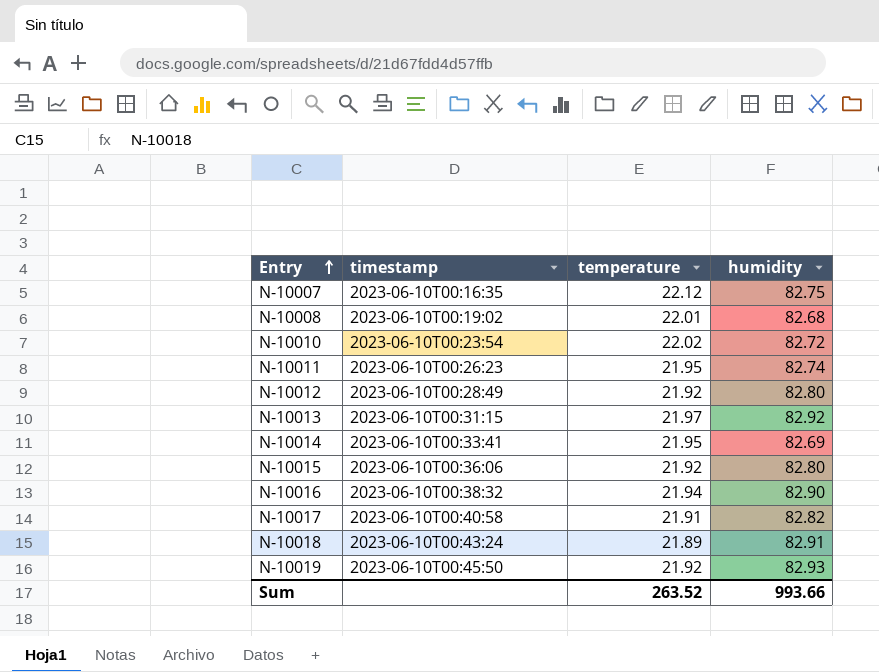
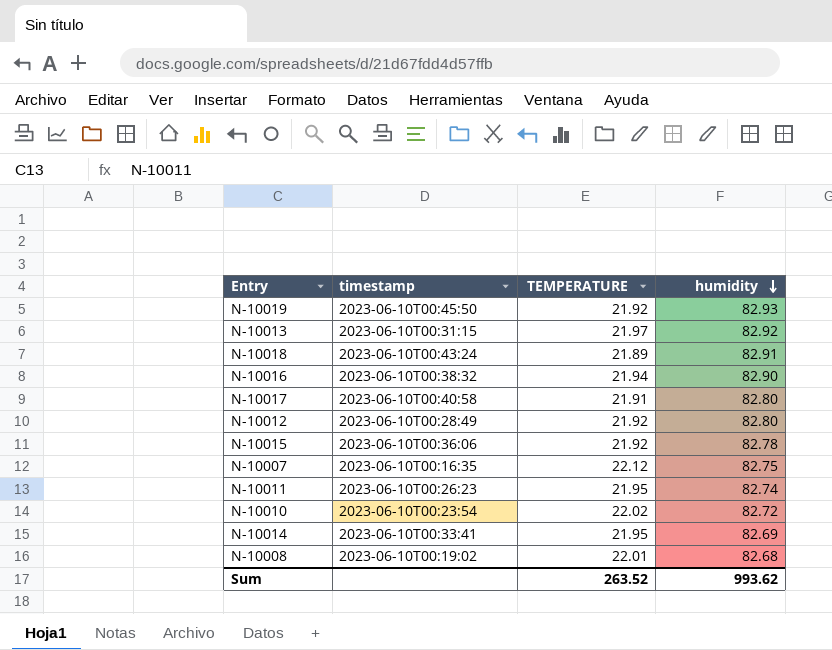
row order: Entry ascending -> humidity descending
column name: temperature -> TEMPERATURE
N-10017 | humidity: 82.82 -> 82.80
N-10015 | humidity: 82.80 -> 82.78
Sum | humidity: 993.66 -> 993.62

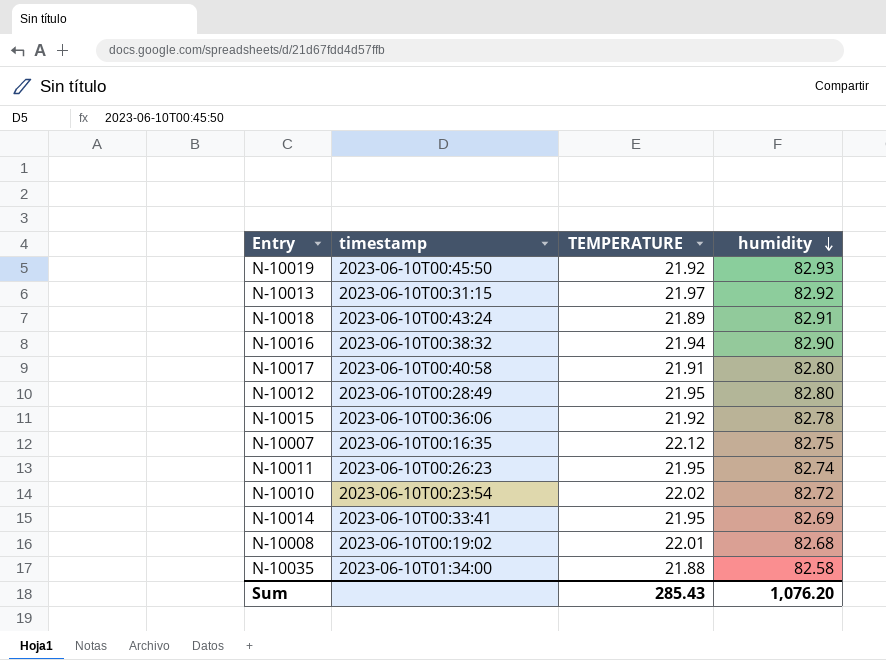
N-10012 | TEMPERATURE: 21.92 -> 21.95
row N-10035: none -> 2023-06-10T01:34:00 | 21.88 | 82.58
Sum | TEMPERATURE: 263.52 -> 285.43
Sum | humidity: 993.62 -> 1,076.20

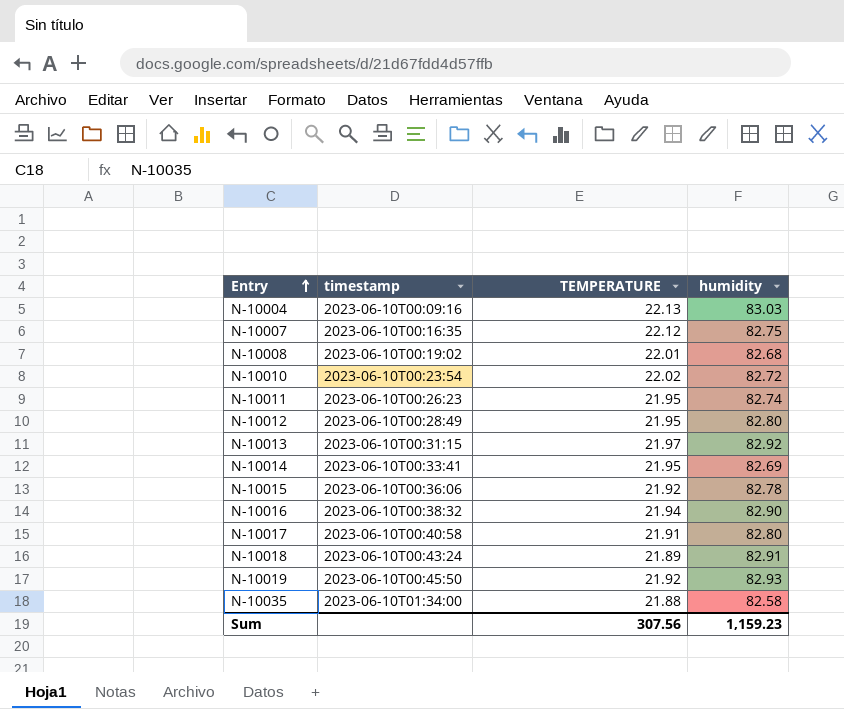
row order: humidity descending -> Entry ascending
row N-10004: none -> 2023-06-10T00:09:16 | 22.13 | 83.03
Sum | TEMPERATURE: 285.43 -> 307.56
Sum | humidity: 1,076.20 -> 1,159.23

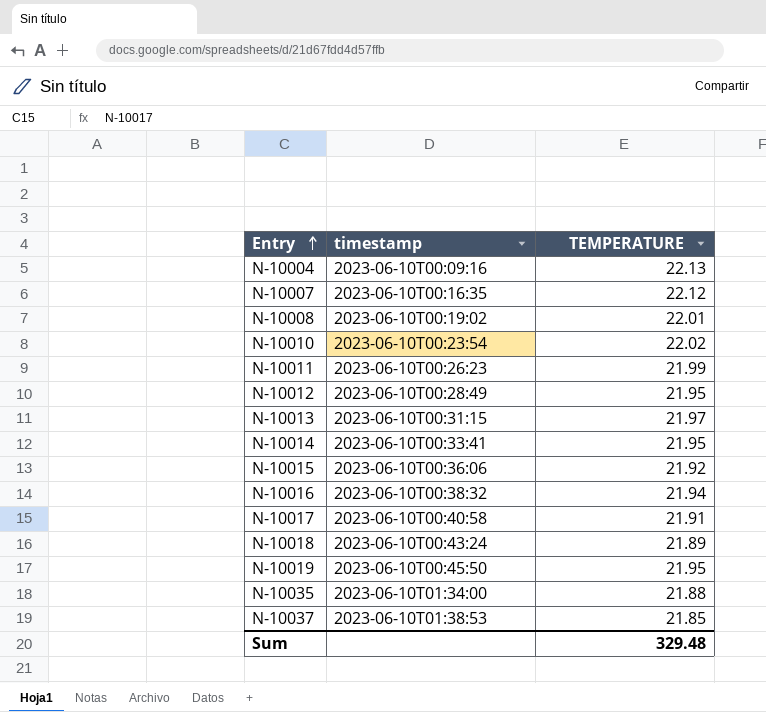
column humidity | position: 4 -> none
N-10011 | TEMPERATURE: 21.95 -> 21.99
N-10019 | TEMPERATURE: 21.92 -> 21.95
row N-10037: none -> 2023-06-10T01:38:53 | 21.85
Sum | TEMPERATURE: 307.56 -> 329.48

